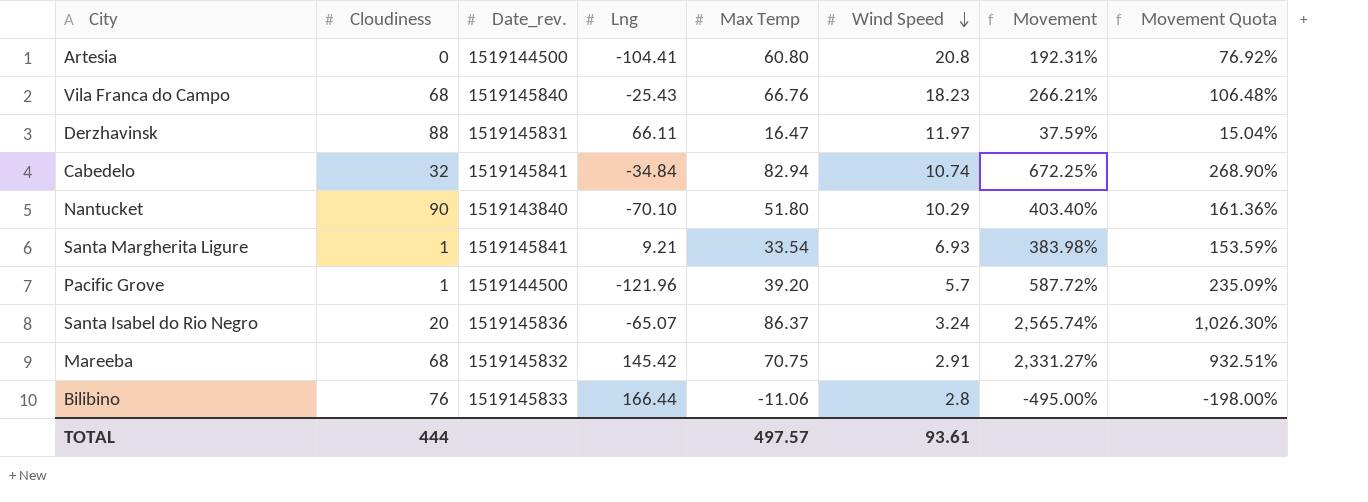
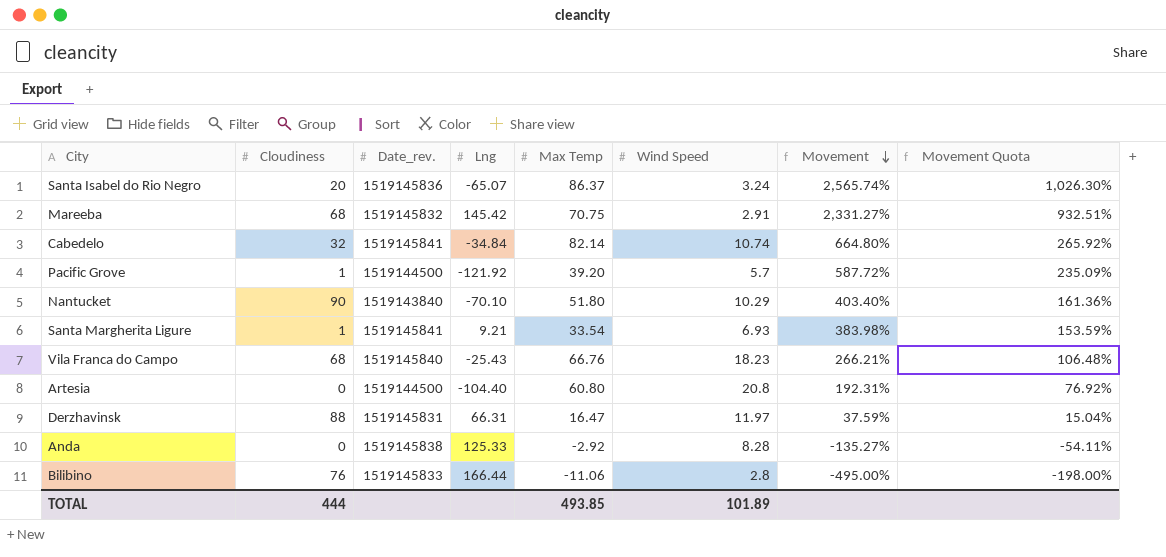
row order: Wind Speed descending -> Movement descending
Cabedelo | Max Temp: 82.94 -> 82.14
Cabedelo | Movement: 672.25% -> 664.80%
Cabedelo | Movement Quota: 268.90% -> 265.92%
Pacific Grove | Lng: -121.96 -> -121.92
Artesia | Lng: -104.41 -> -104.40
Derzhavinsk | Lng: 66.11 -> 66.31
row Anda: none -> 0 | 1519145838 | 125.33 | -2.92 | 8.28 | -135.27% | -54.11%
TOTAL | Max Temp: 497.57 -> 493.85
TOTAL | Wind Speed: 93.61 -> 101.89

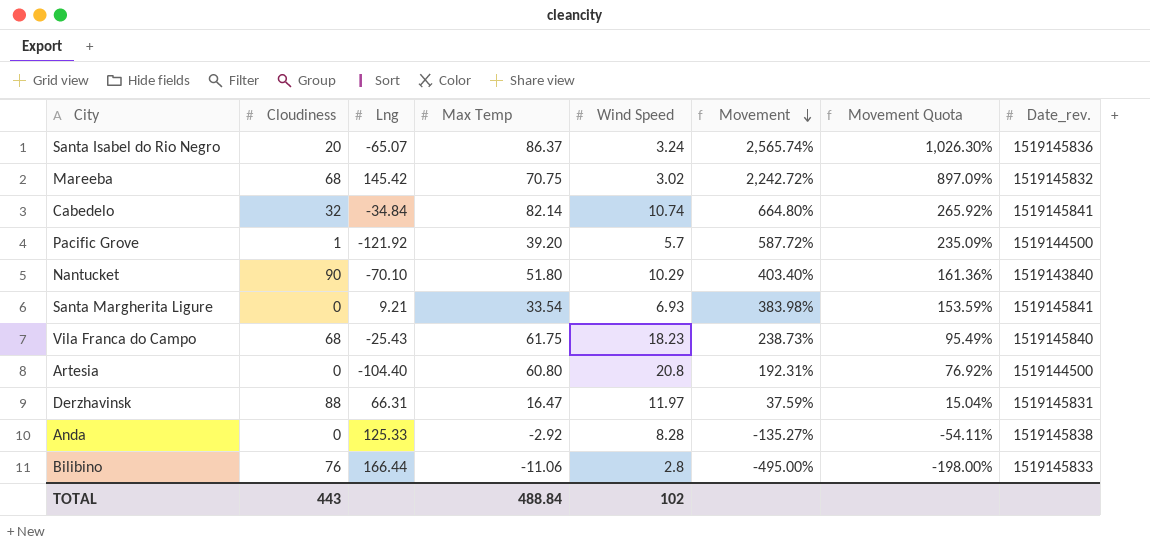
column Date_rev. | position: 3 -> 8
Mareeba | Wind Speed: 2.91 -> 3.02
Mareeba | Movement: 2,331.27% -> 2,242.72%
Mareeba | Movement Quota: 932.51% -> 897.09%
Santa Margherita Ligure | Cloudiness: 1 -> 0
Vila Franca do Campo | Max Temp: 66.76 -> 61.75
Vila Franca do Campo | Movement: 266.21% -> 238.73%
Vila Franca do Campo | Movement Quota: 106.48% -> 95.49%
TOTAL | Cloudiness: 444 -> 443
TOTAL | Max Temp: 493.85 -> 488.84
TOTAL | Wind Speed: 101.89 -> 102

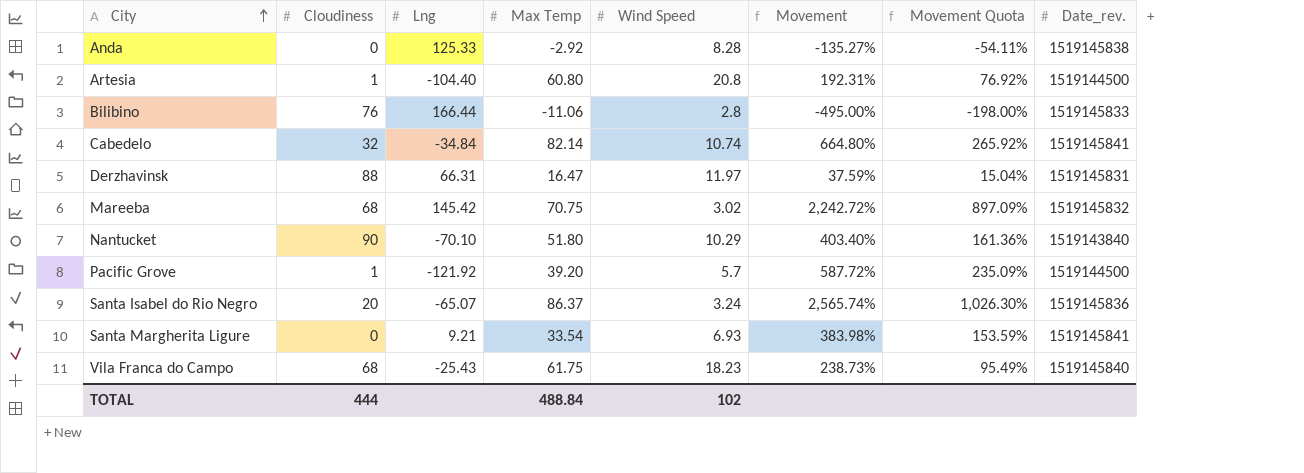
row order: Movement descending -> City ascending
Artesia | Cloudiness: 0 -> 1
TOTAL | Cloudiness: 443 -> 444

